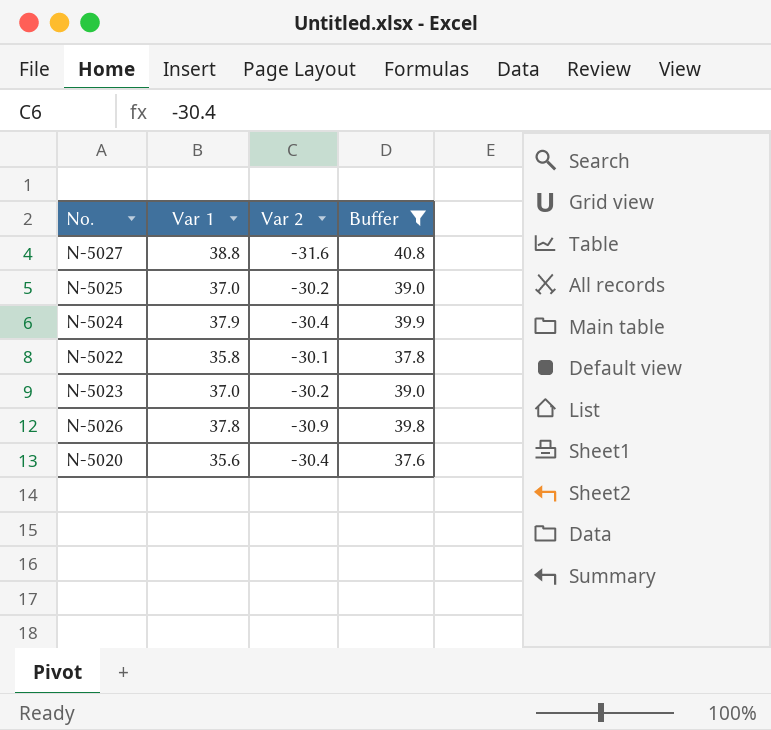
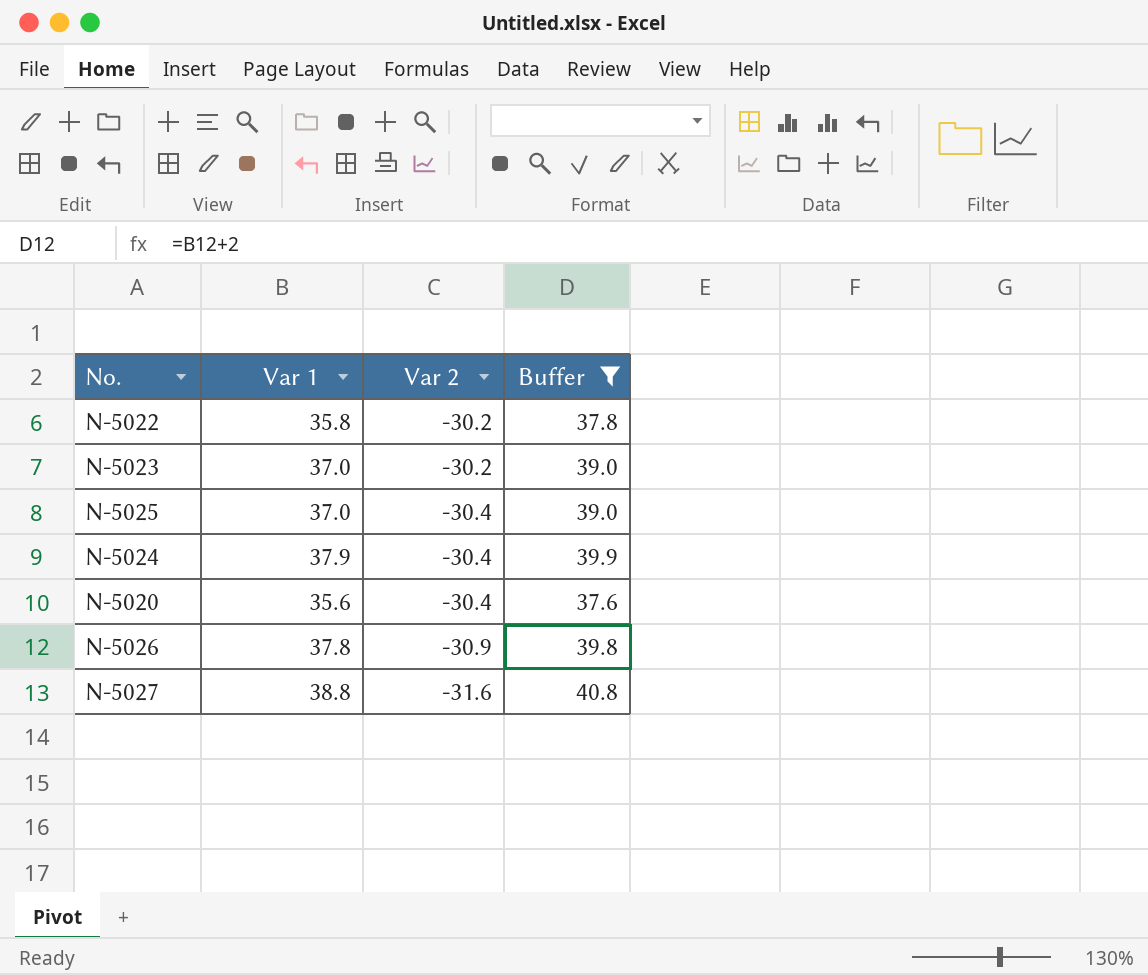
row order: none -> Var 2 descending
N-5022 | Var 2: -30.1 -> -30.2
N-5025 | Var 2: -30.2 -> -30.4

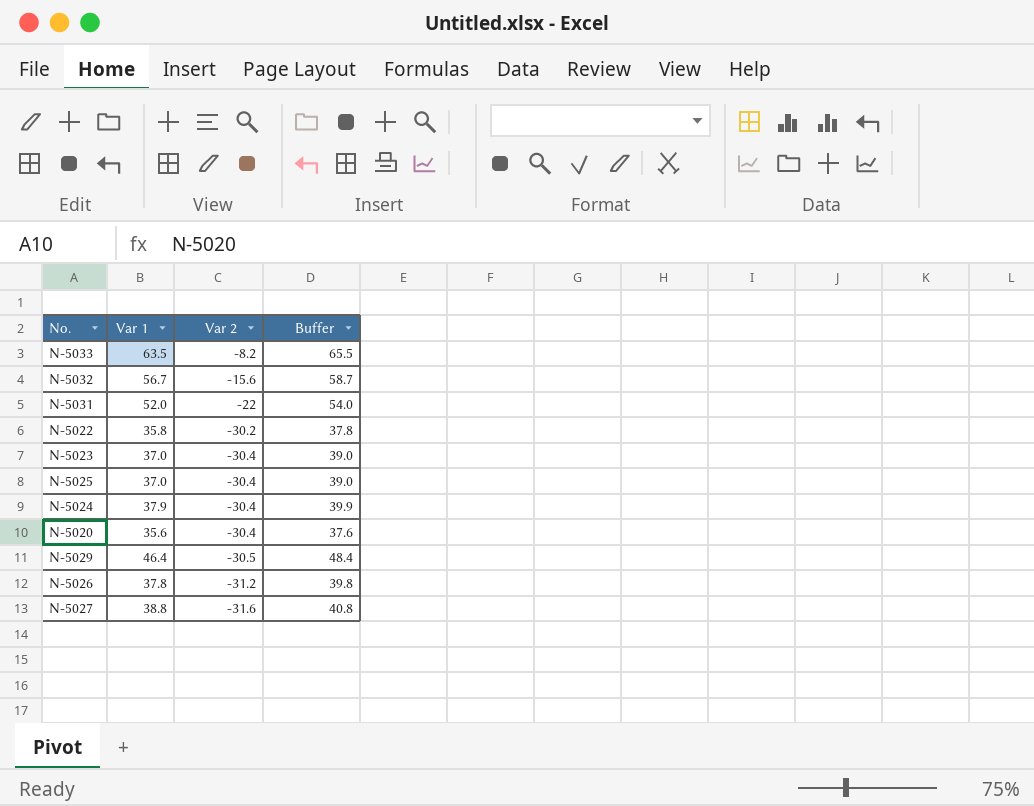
filter: Buffer <= 40.8 -> none
N-5023 | Var 2: -30.2 -> -30.4
N-5026 | Var 2: -30.9 -> -31.2

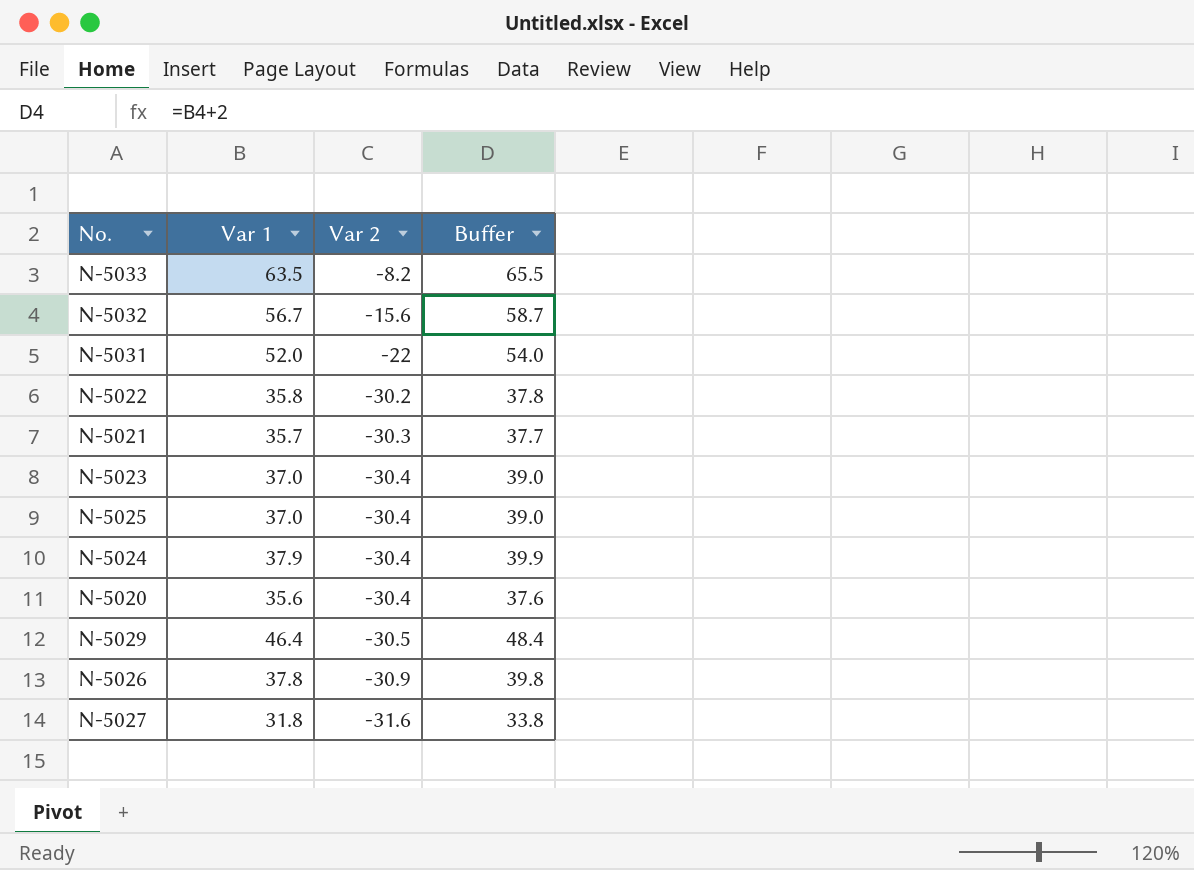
row N-5021: none -> 35.7 | -30.3 | 37.7
N-5026 | Var 2: -31.2 -> -30.9
N-5027 | Var 1: 38.8 -> 31.8
N-5027 | Buffer: 40.8 -> 33.8

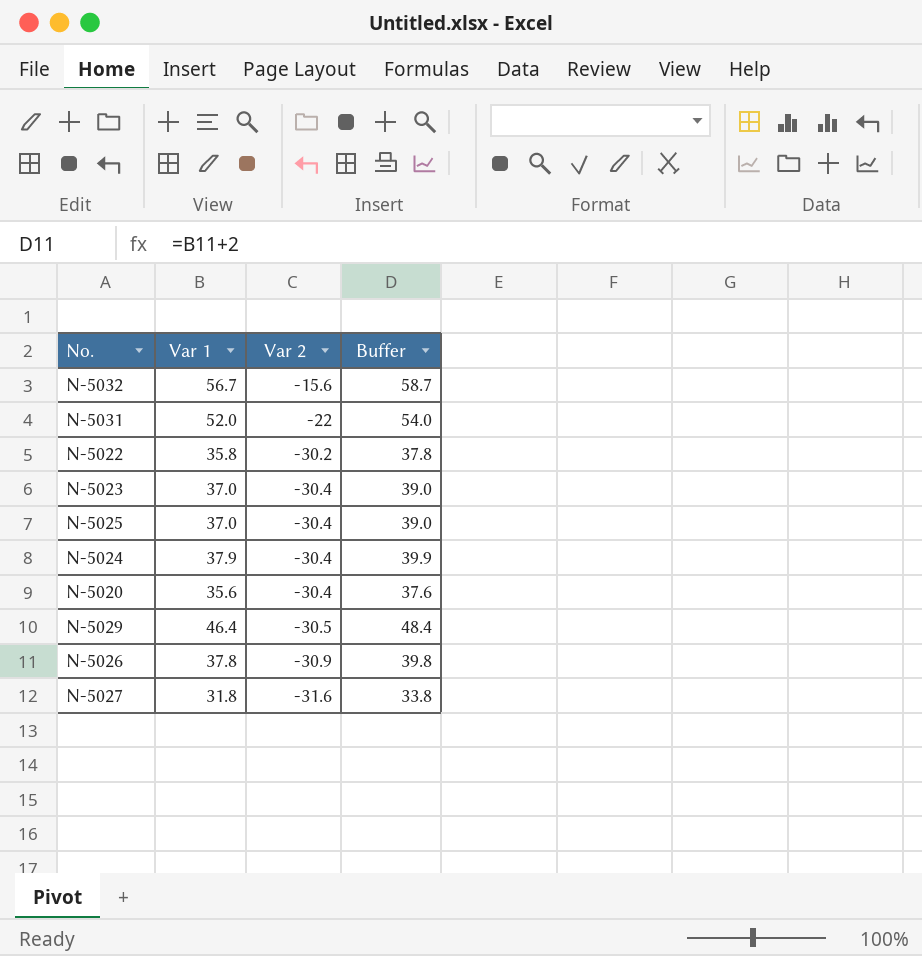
row N-5033: 63.5 | -8.2 | 65.5 -> none
row N-5021: 35.7 | -30.3 | 37.7 -> none

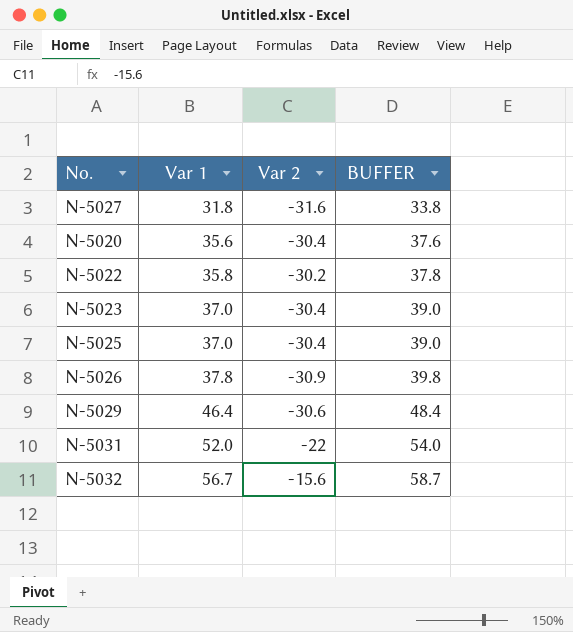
row order: Var 2 descending -> Var 1 ascending
column name: Buffer -> BUFFER
row N-5024: 37.9 | -30.4 | 39.9 -> none
N-5029 | Var 2: -30.5 -> -30.6

